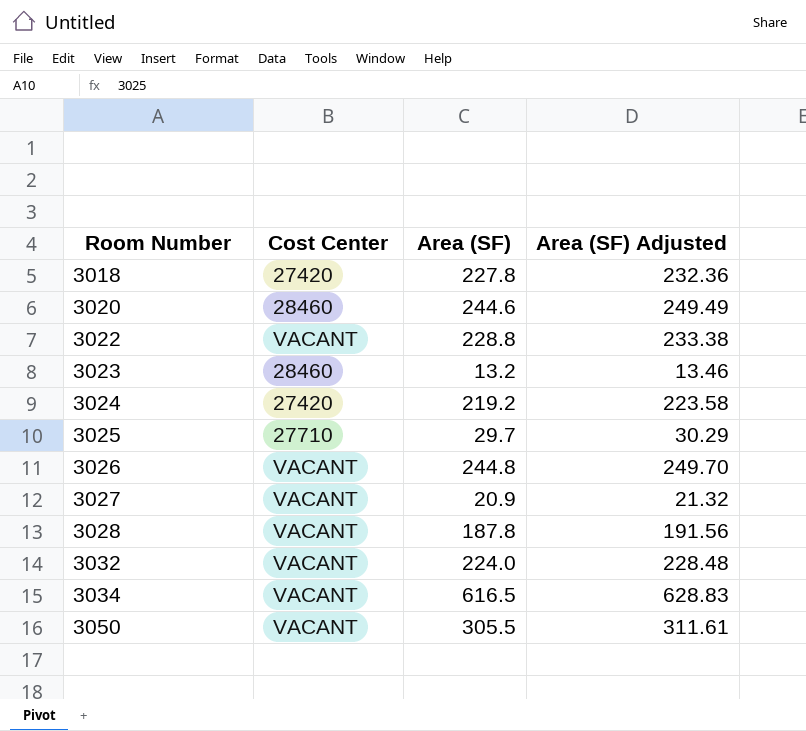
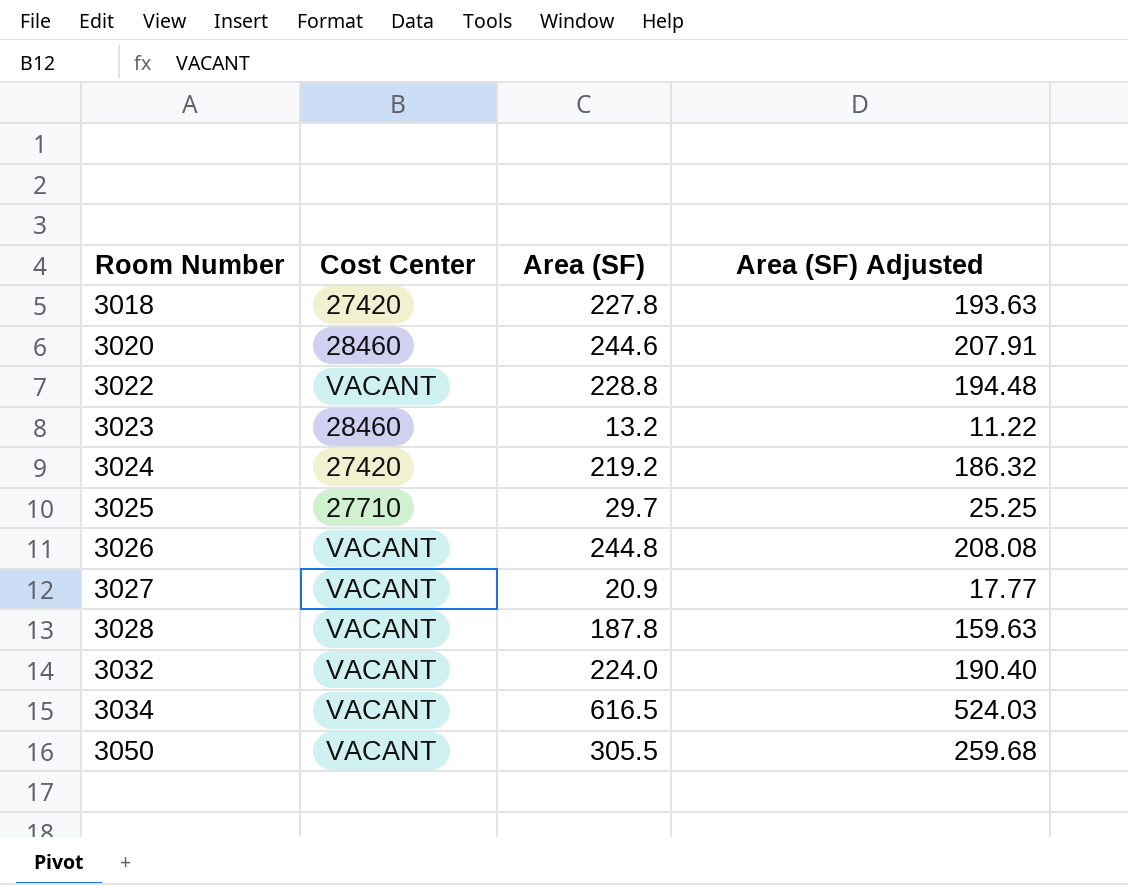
column Area (SF) Adjusted | formula: [Area (SF)] * 1.02 -> [Area (SF)] * 0.85

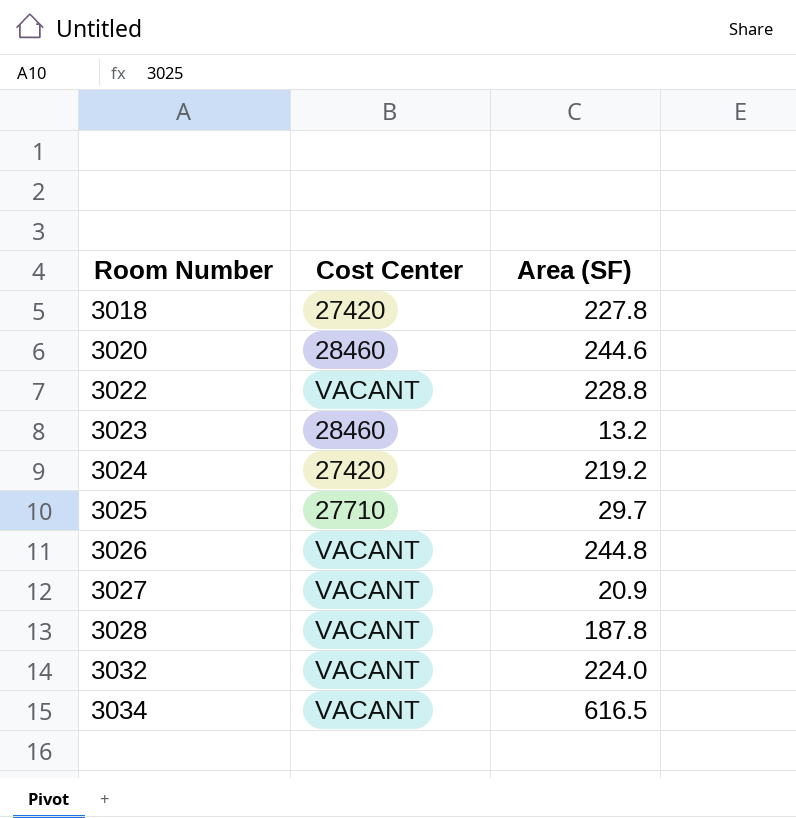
column Area (SF) Adjusted | formula: [Area (SF)] * 0.85 -> none
row 3050: VACANT | 305.5 | 259.68 -> none

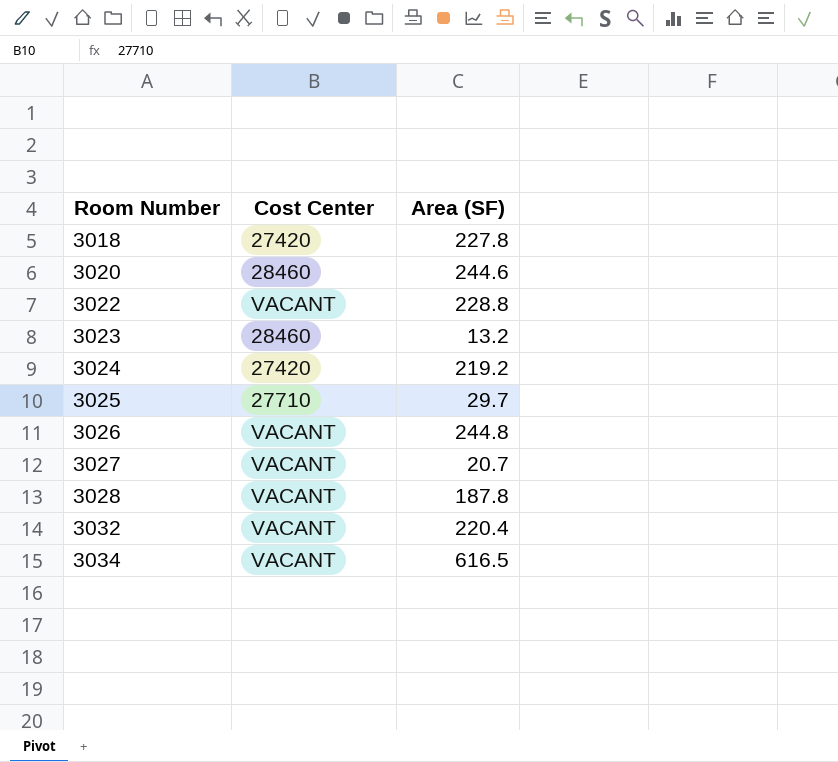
3027 | Area (SF): 20.9 -> 20.7
3032 | Area (SF): 224.0 -> 220.4

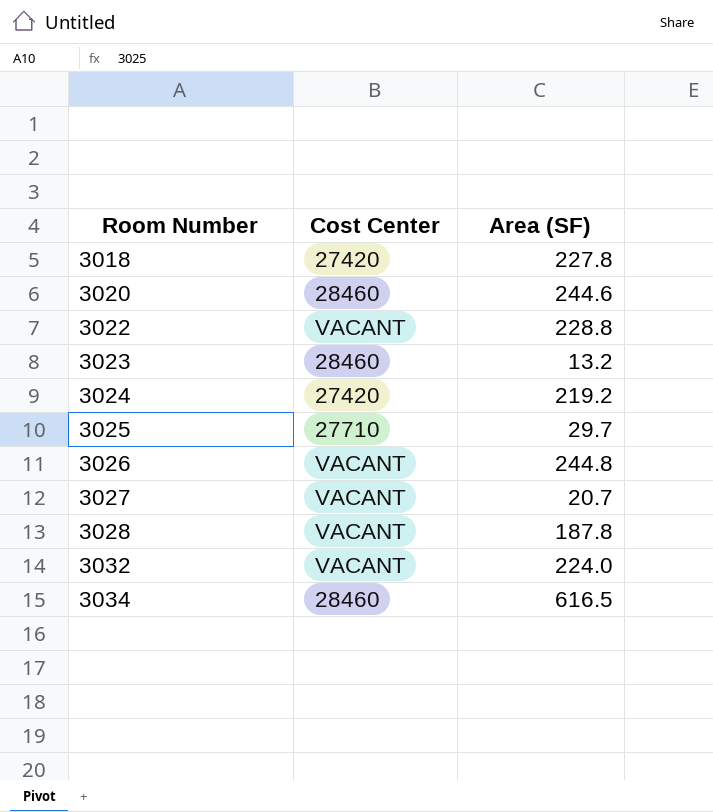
3032 | Area (SF): 220.4 -> 224.0
3034 | Cost Center: VACANT -> 28460

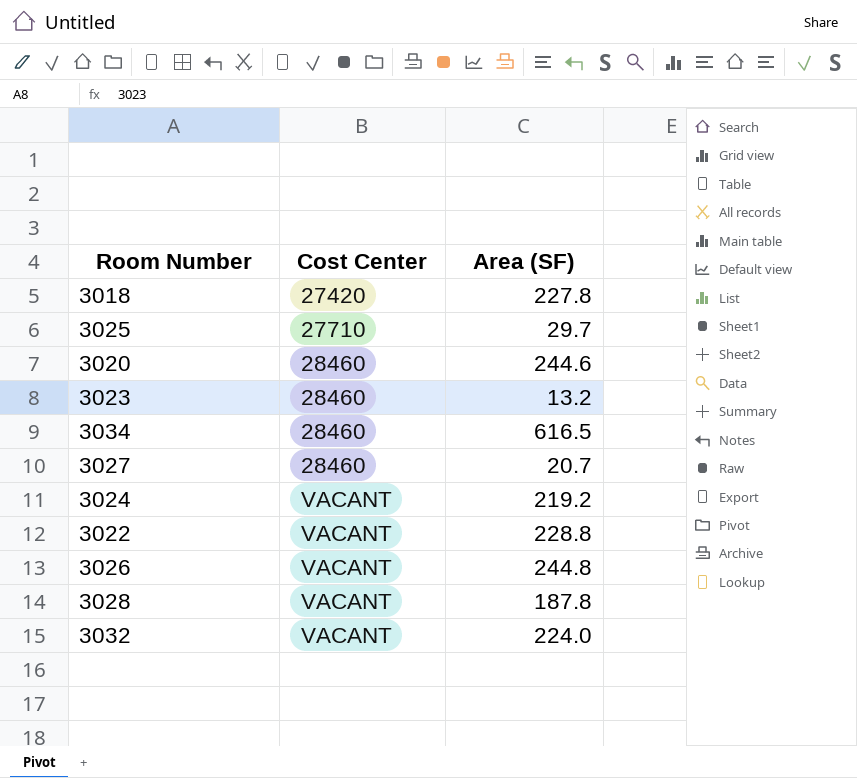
row order: Room Number ascending -> Cost Center ascending
3027 | Cost Center: VACANT -> 28460
3024 | Cost Center: 27420 -> VACANT

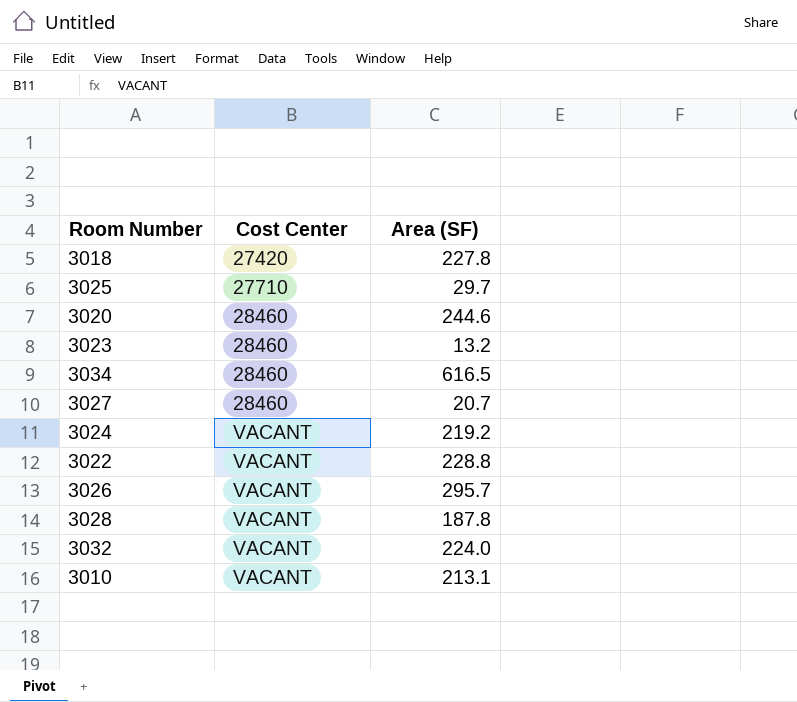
3026 | Area (SF): 244.8 -> 295.7
row 3010: none -> VACANT | 213.1

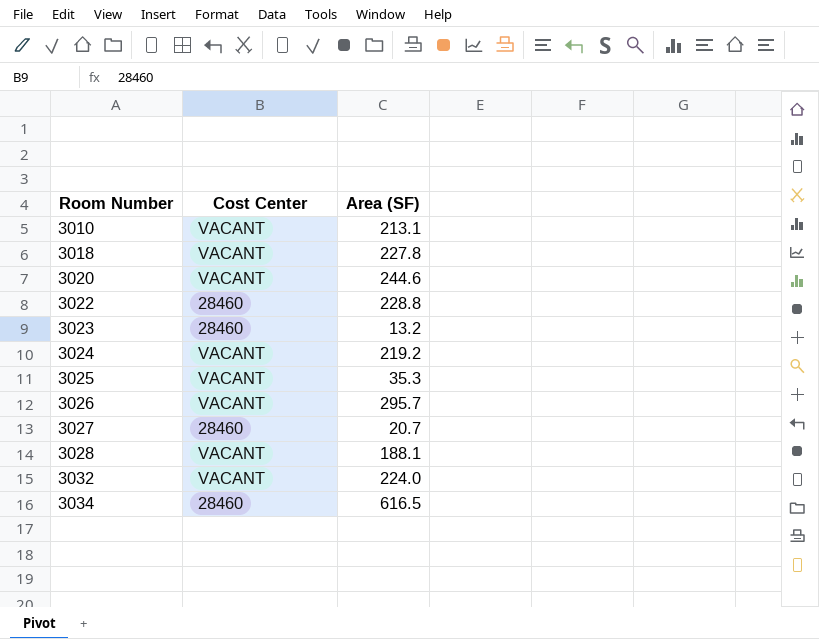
row order: Cost Center ascending -> Room Number ascending
3018 | Cost Center: 27420 -> VACANT
3020 | Cost Center: 28460 -> VACANT
3022 | Cost Center: VACANT -> 28460
3025 | Cost Center: 27710 -> VACANT
3025 | Area (SF): 29.7 -> 35.3
3028 | Area (SF): 187.8 -> 188.1

